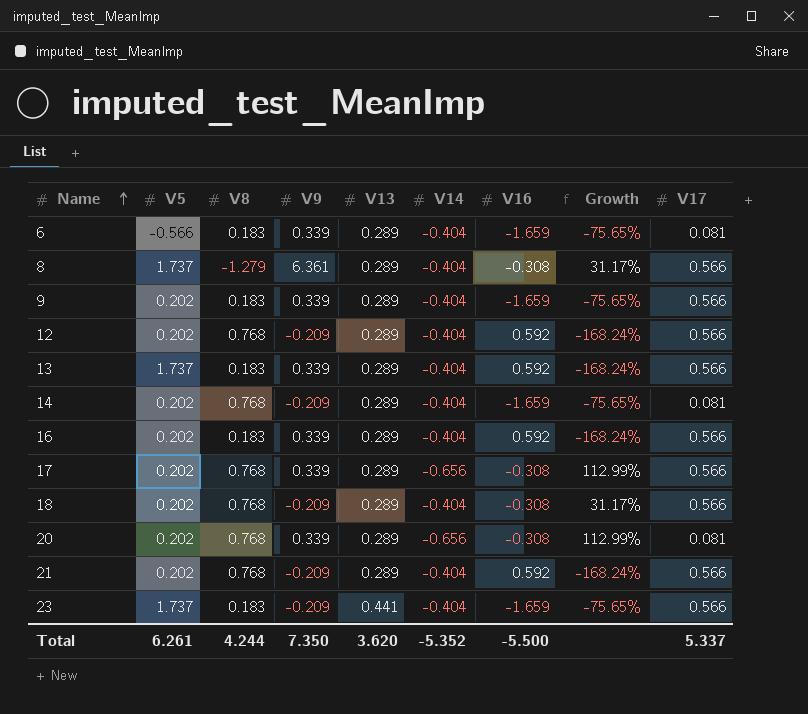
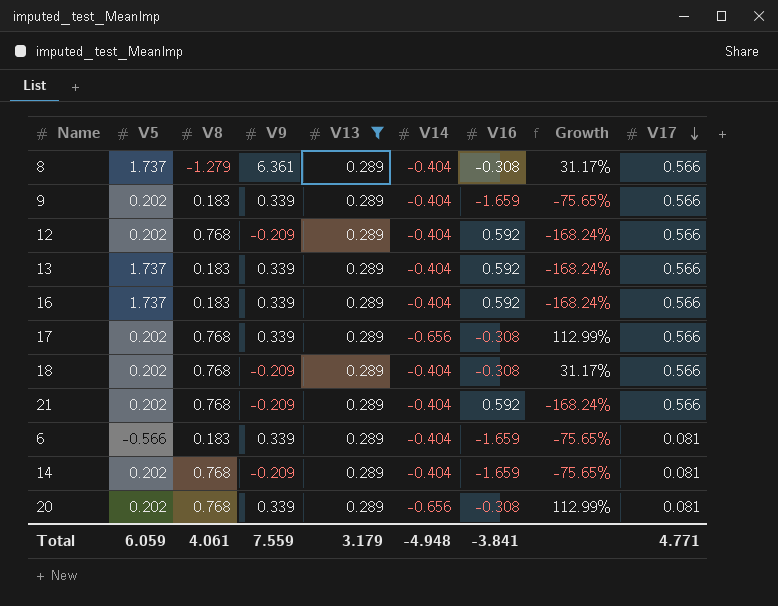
filter: none -> V13 = 0.289
row order: Name ascending -> V17 descending
16 | V5: 0.202 -> 1.737
Total | V5: 6.261 -> 6.059
Total | V8: 4.244 -> 4.061
Total | V9: 7.350 -> 7.559
Total | V13: 3.620 -> 3.179
Total | V14: -5.352 -> -4.948
Total | V16: -5.500 -> -3.841
Total | V17: 5.337 -> 4.771

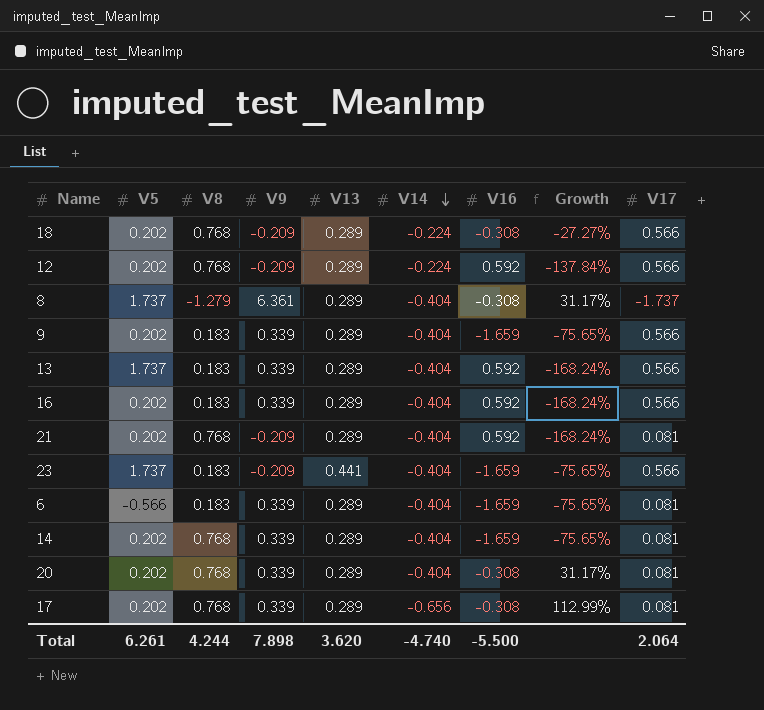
filter: V13 = 0.289 -> none
row order: V17 descending -> V14 descending
18 | V14: -0.404 -> -0.224
18 | Growth: 31.17% -> -27.27%
12 | V14: -0.404 -> -0.224
12 | Growth: -168.24% -> -137.84%
8 | V17: 0.566 -> -1.737
16 | V5: 1.737 -> 0.202
21 | V17: 0.566 -> 0.081
14 | V9: -0.209 -> 0.339
20 | V14: -0.656 -> -0.404
20 | Growth: 112.99% -> 31.17%
17 | V17: 0.566 -> 0.081
Total | V5: 6.059 -> 6.261
Total | V8: 4.061 -> 4.244
Total | V9: 7.559 -> 7.898
Total | V13: 3.179 -> 3.620
Total | V14: -4.948 -> -4.740
Total | V16: -3.841 -> -5.500
Total | V17: 4.771 -> 2.064

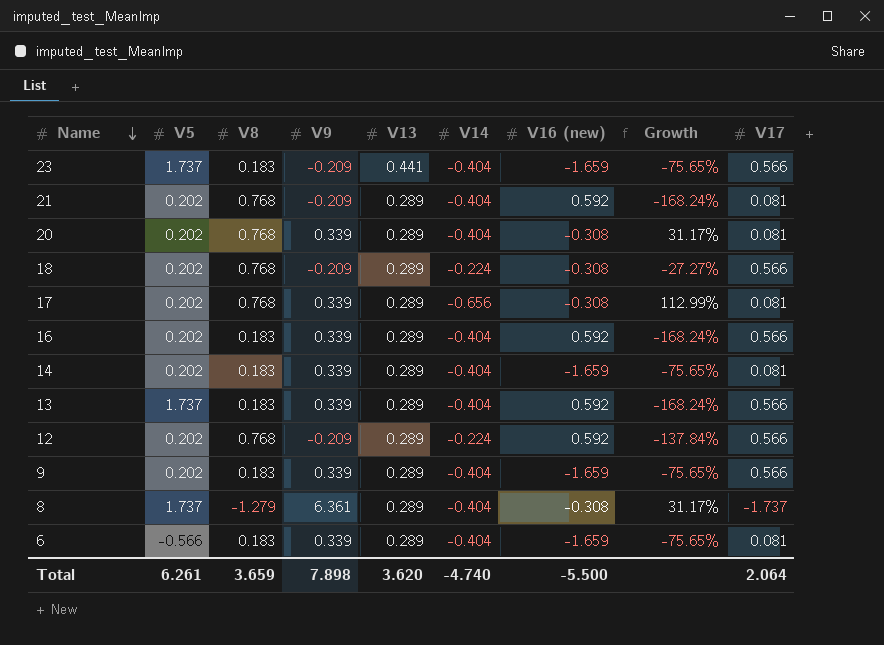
row order: V14 descending -> Name descending
column name: V16 -> V16 (new)
14 | V8: 0.768 -> 0.183
Total | V8: 4.244 -> 3.659

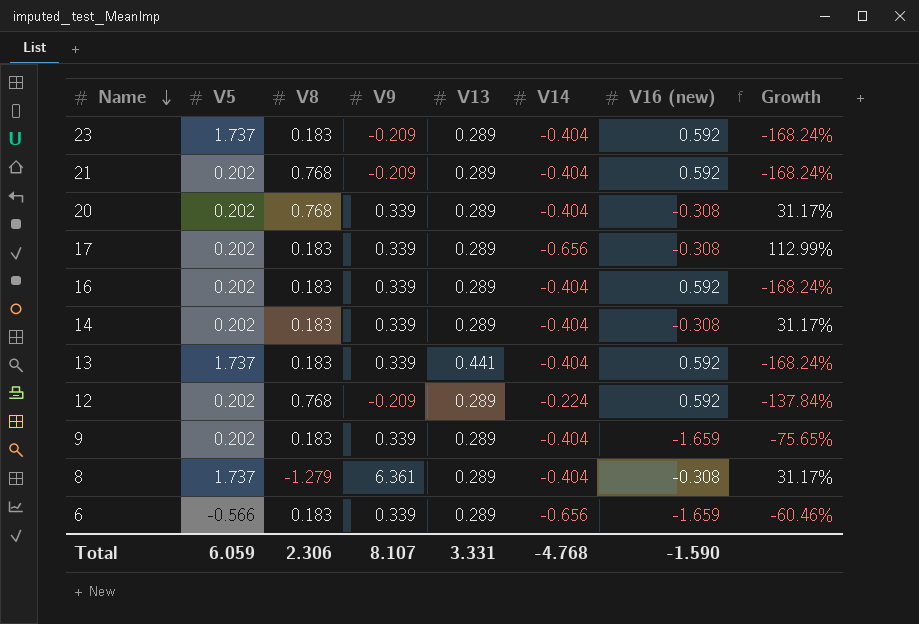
column V17 | position: 9 -> none
row 18: 0.202 | 0.768 | -0.209 | 0.289 | -0.224 | -0.308 | -27.27% | 0.566 -> none
23 | V13: 0.441 -> 0.289
23 | V16 (new): -1.659 -> 0.592
23 | Growth: -75.65% -> -168.24%
17 | V8: 0.768 -> 0.183
14 | V16 (new): -1.659 -> -0.308
14 | Growth: -75.65% -> 31.17%
13 | V13: 0.289 -> 0.441
6 | V14: -0.404 -> -0.656
6 | Growth: -75.65% -> -60.46%
Total | V5: 6.261 -> 6.059
Total | V8: 3.659 -> 2.306
Total | V9: 7.898 -> 8.107
Total | V13: 3.620 -> 3.331
Total | V14: -4.740 -> -4.768
Total | V16 (new): -5.500 -> -1.590

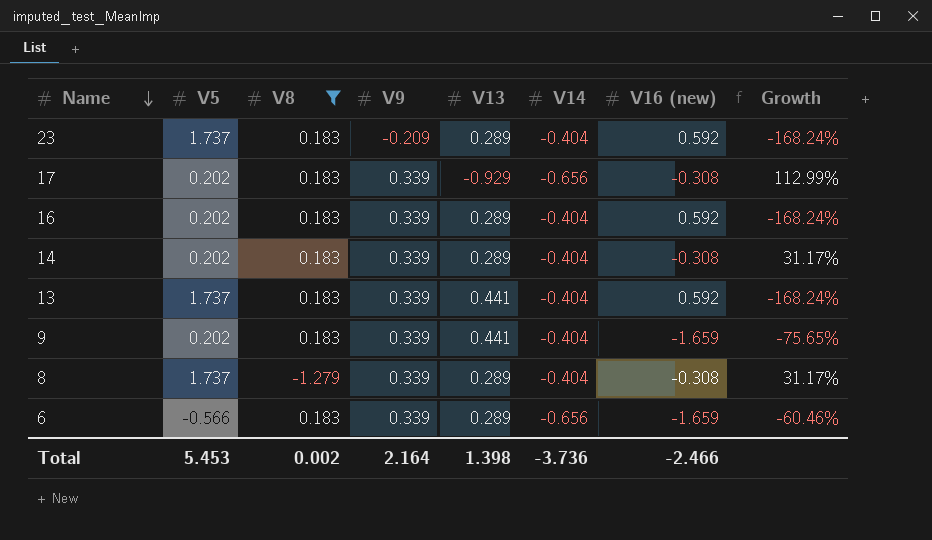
filter: none -> V8 != 0.768
17 | V13: 0.289 -> -0.929
9 | V13: 0.289 -> 0.441
8 | V9: 6.361 -> 0.339
Total | V5: 6.059 -> 5.453
Total | V8: 2.306 -> 0.002
Total | V9: 8.107 -> 2.164
Total | V13: 3.331 -> 1.398
Total | V14: -4.768 -> -3.736
Total | V16 (new): -1.590 -> -2.466

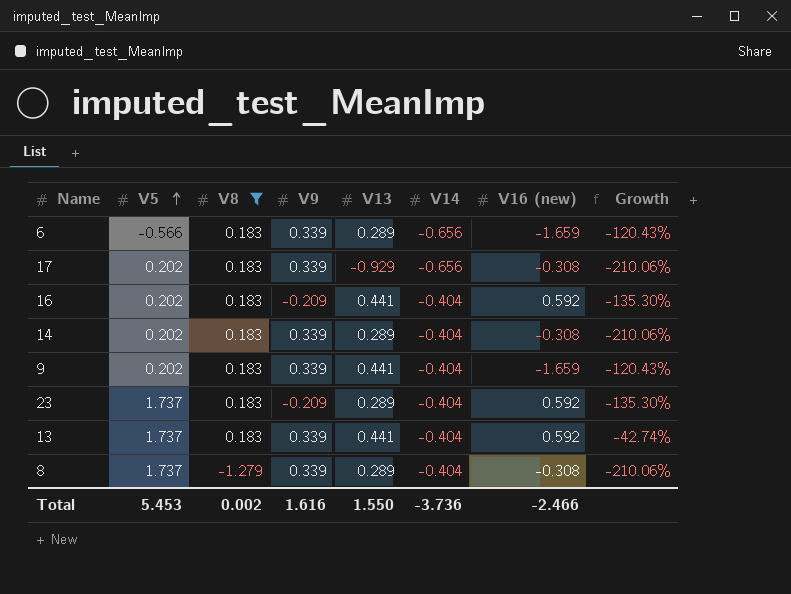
row order: Name descending -> V5 ascending
column Growth | formula: ([V14] - [V16 (new)]) / [V16 (new)] -> ([V9] - [V16 (new)]) / [V16 (new)]
16 | V9: 0.339 -> -0.209
16 | V13: 0.289 -> 0.441
Total | V9: 2.164 -> 1.616
Total | V13: 1.398 -> 1.550

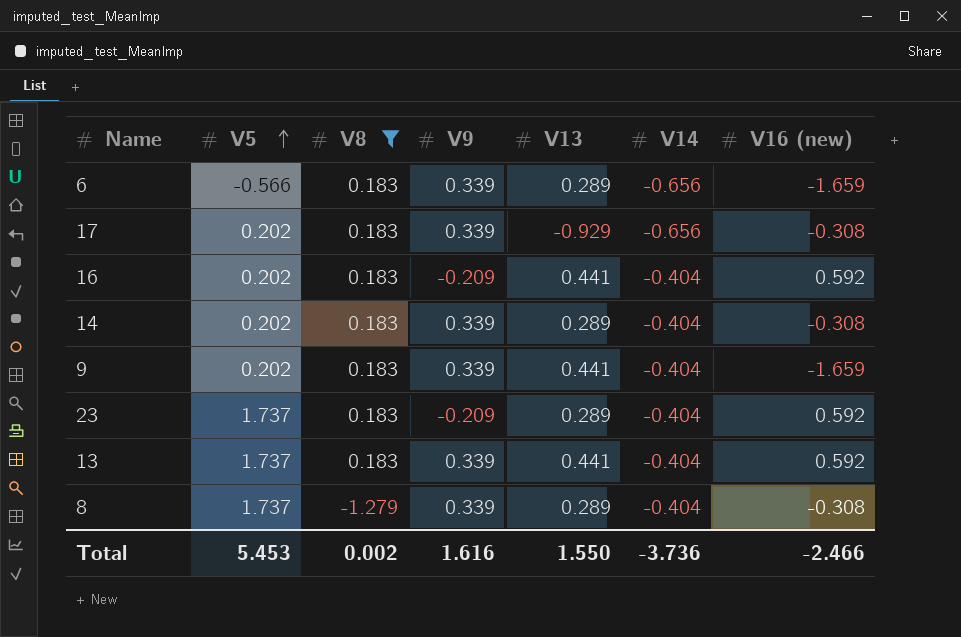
column Growth | formula: ([V9] - [V16 (new)]) / [V16 (new)] -> none

